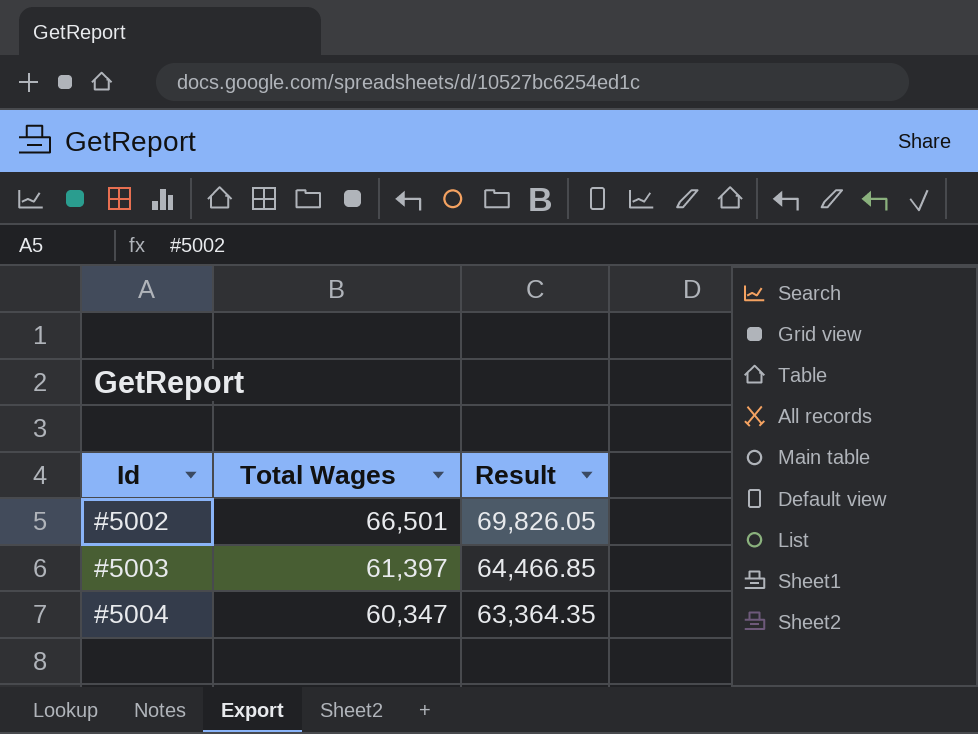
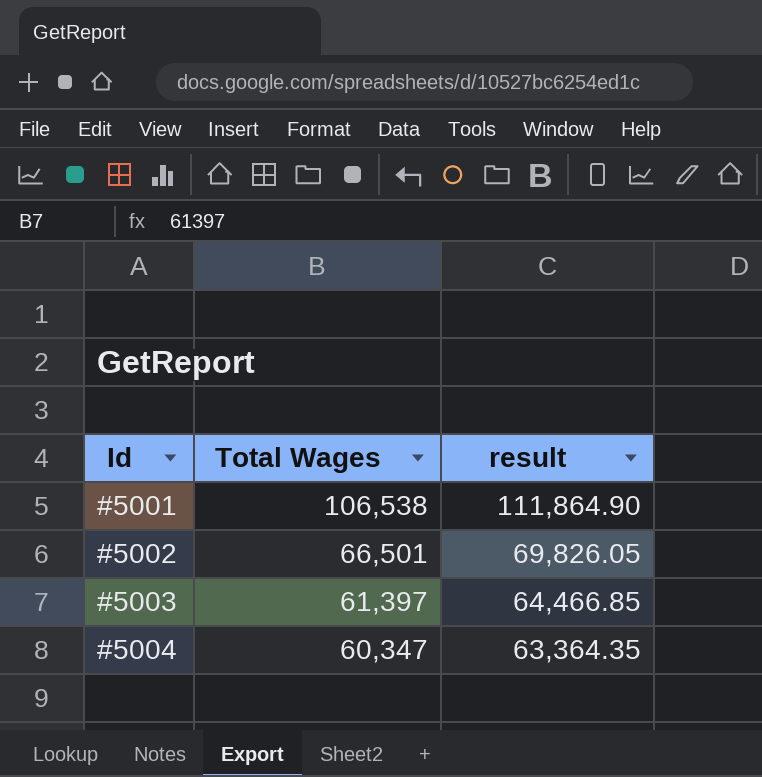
column name: Result -> result
row #5001: none -> 106,538 | 111,864.90

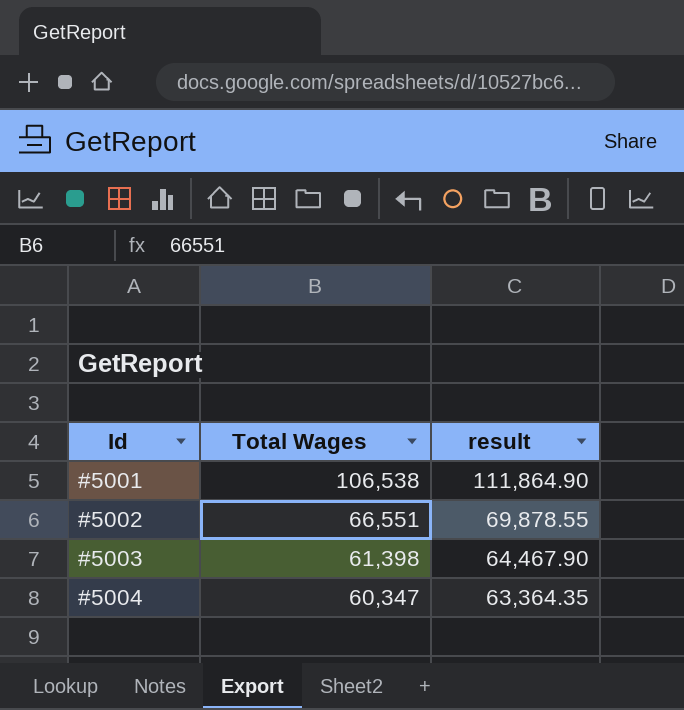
#5002 | Total Wages: 66,501 -> 66,551
#5002 | result: 69,826.05 -> 69,878.55
#5003 | Total Wages: 61,397 -> 61,398
#5003 | result: 64,466.85 -> 64,467.90

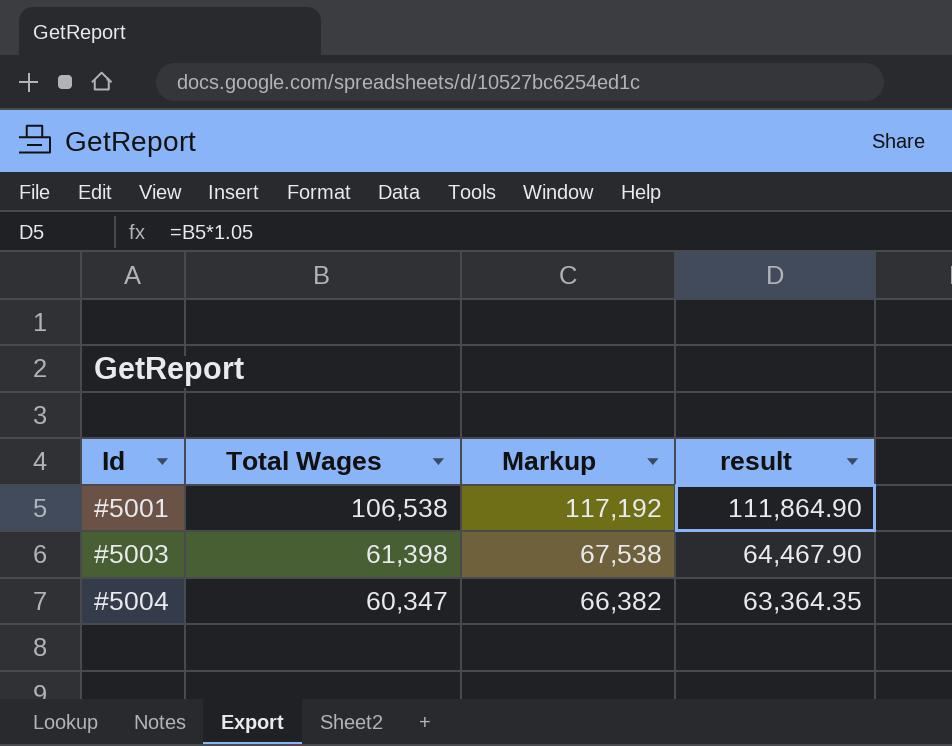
column Markup | formula: none -> [Total Wages] * 1.1
row #5002: 66,551 | 69,878.55 -> none

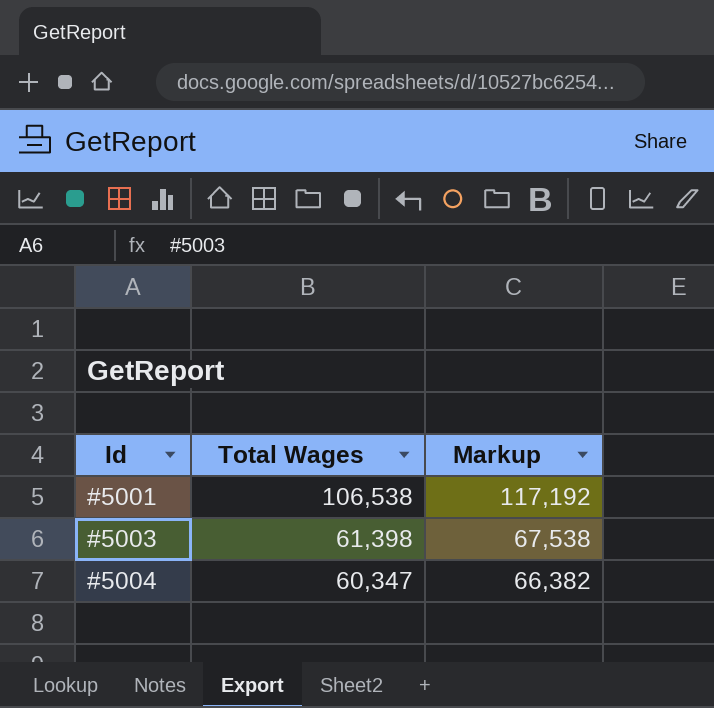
column result | formula: [Total Wages] * 1.05 -> none

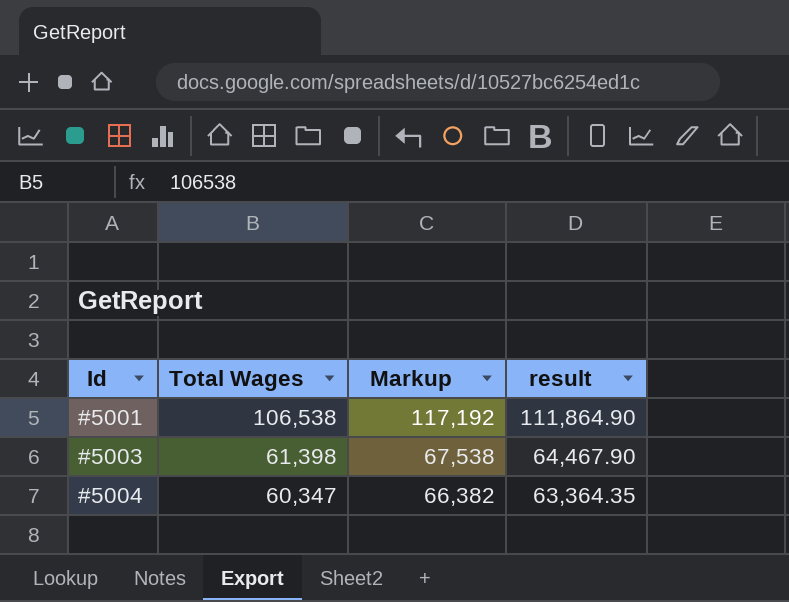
column result | formula: none -> [Total Wages] * 1.05

